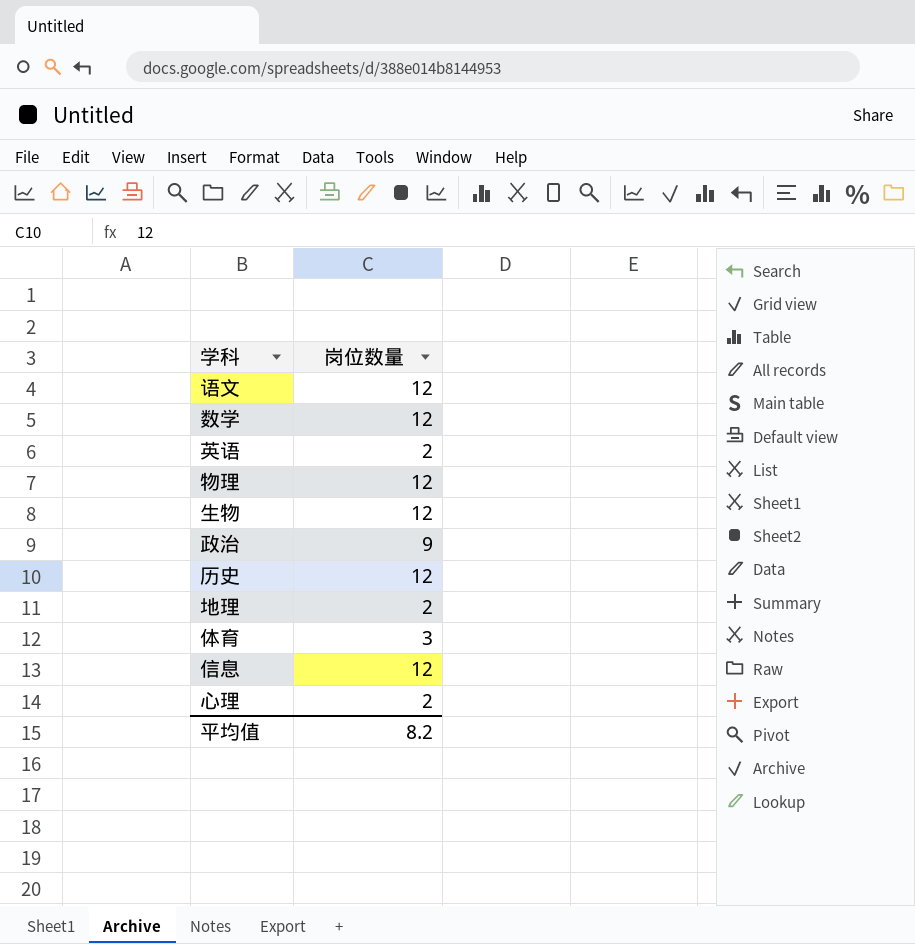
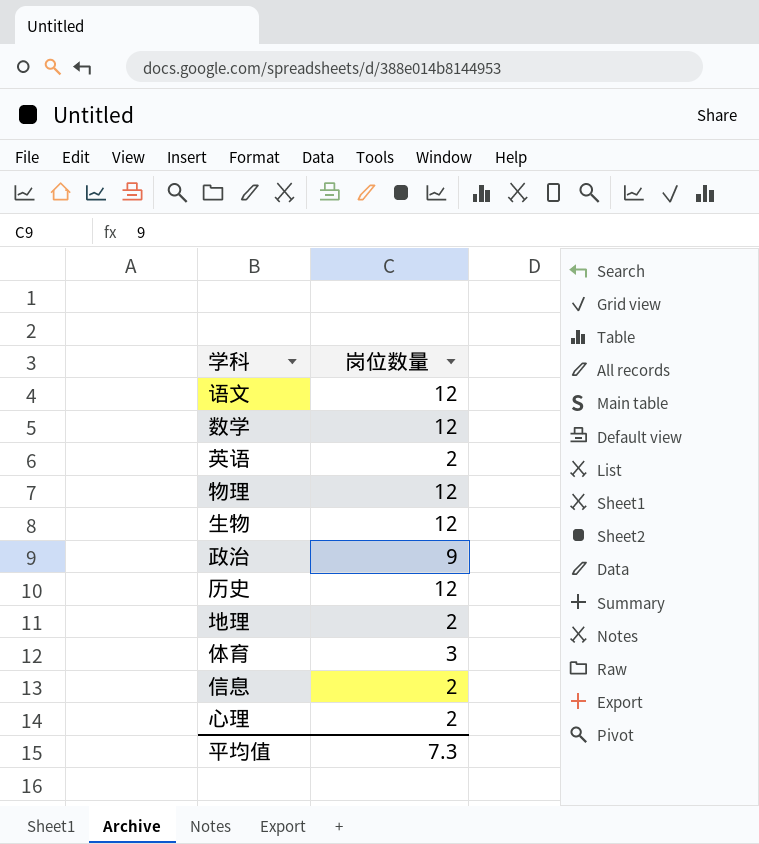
信息 | 岗位数量: 12 -> 2
平均值 | 岗位数量: 8.2 -> 7.3

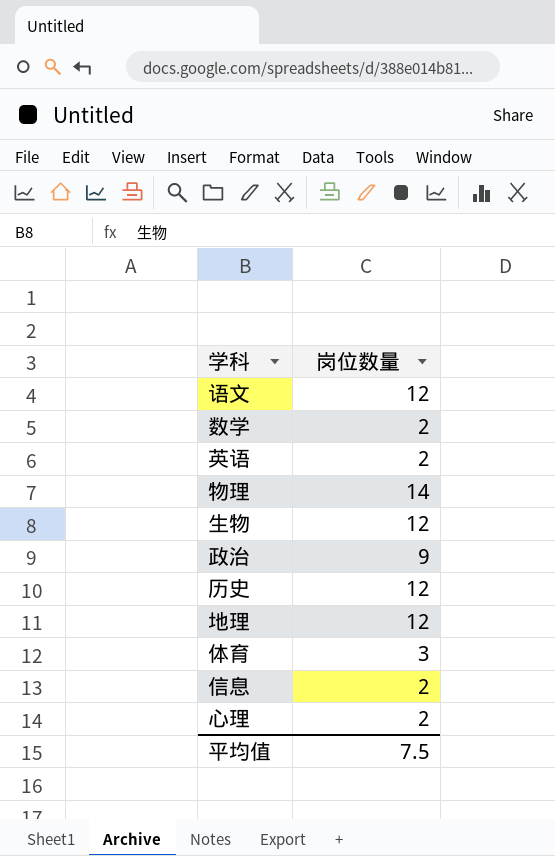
数学 | 岗位数量: 12 -> 2
物理 | 岗位数量: 12 -> 14
地理 | 岗位数量: 2 -> 12
平均值 | 岗位数量: 7.3 -> 7.5

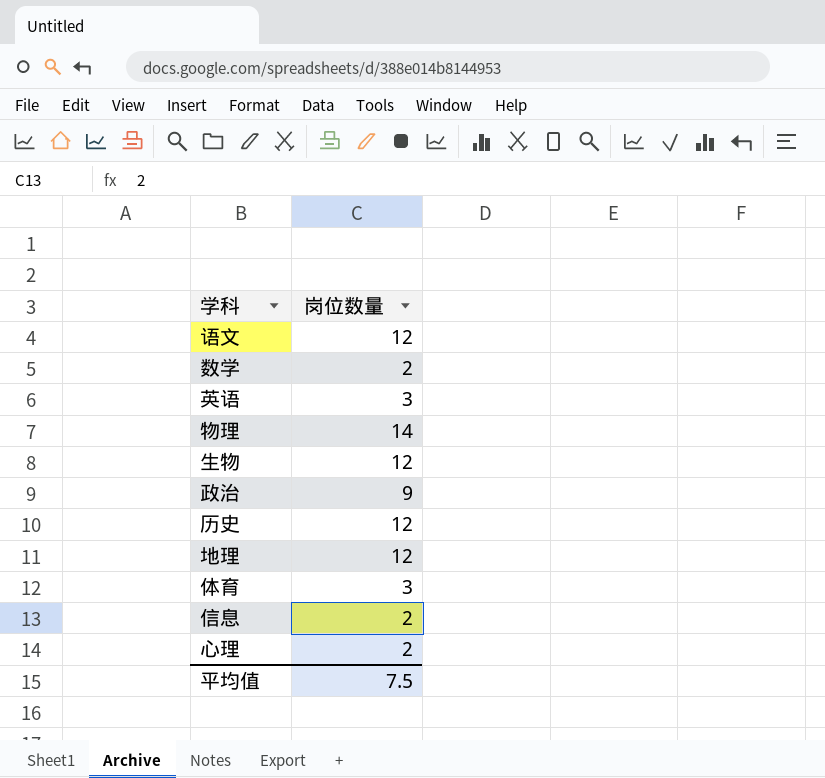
英语 | 岗位数量: 2 -> 3

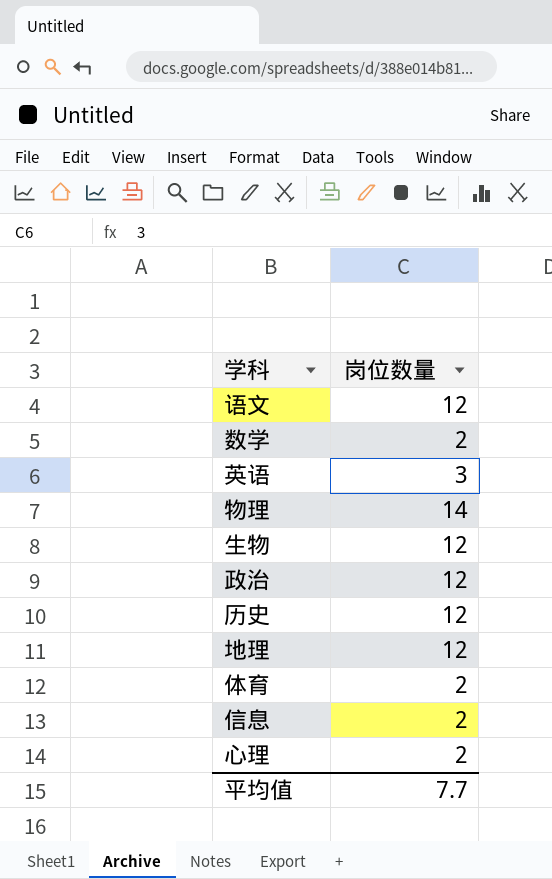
政治 | 岗位数量: 9 -> 12
体育 | 岗位数量: 3 -> 2
平均值 | 岗位数量: 7.5 -> 7.7

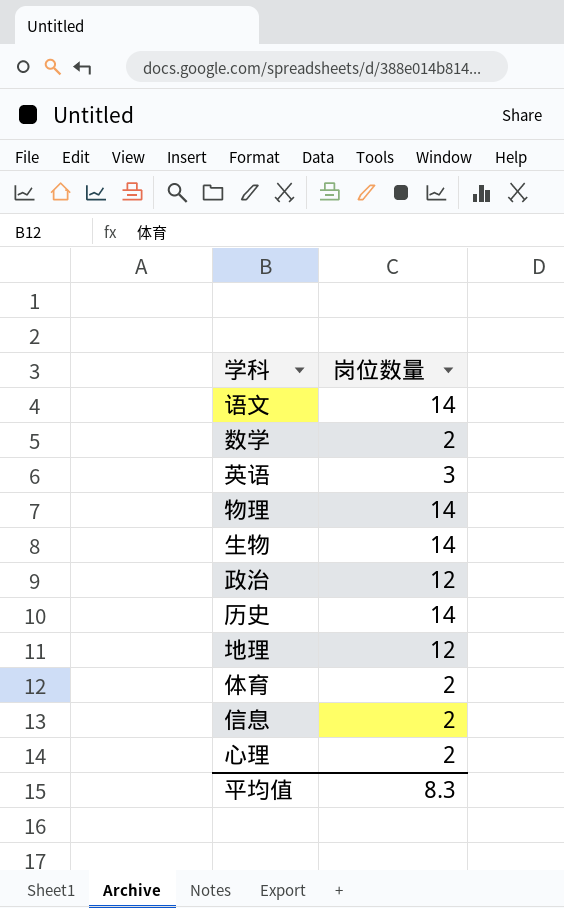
语文 | 岗位数量: 12 -> 14
生物 | 岗位数量: 12 -> 14
历史 | 岗位数量: 12 -> 14
平均值 | 岗位数量: 7.7 -> 8.3

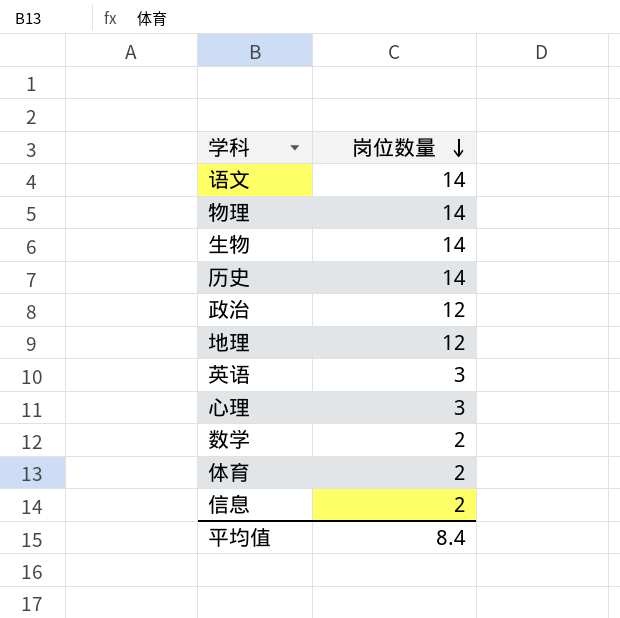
row order: none -> 岗位数量 descending
心理 | 岗位数量: 2 -> 3
平均值 | 岗位数量: 8.3 -> 8.4

